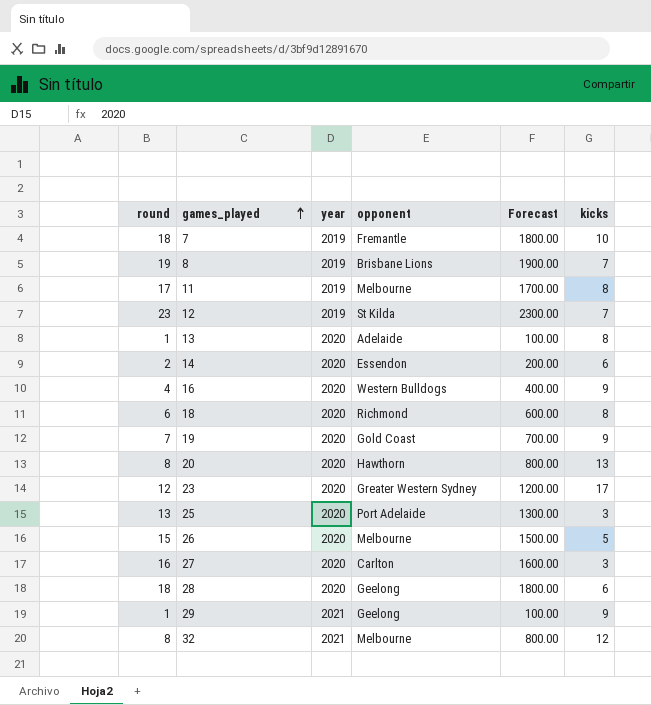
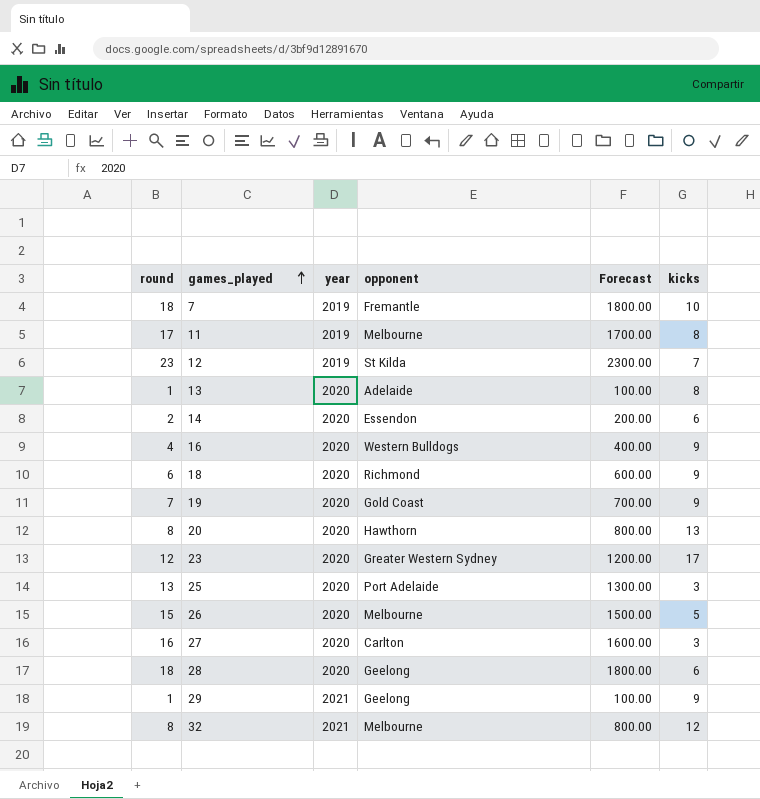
row 8: 19 | 2019 | Brisbane Lions | 1900.00 | 7 -> none
18 | kicks: 8 -> 9

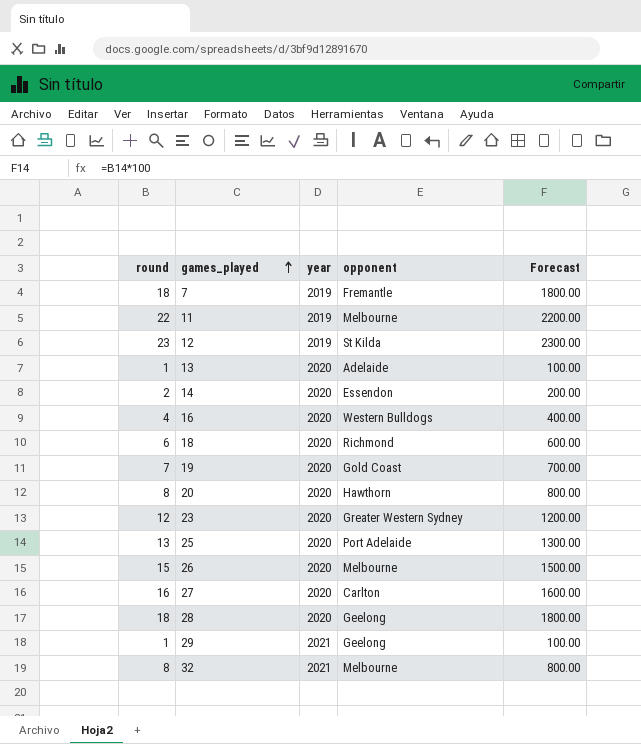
column kicks | position: 6 -> none
11 | round: 17 -> 22
11 | Forecast: 1700.00 -> 2200.00

